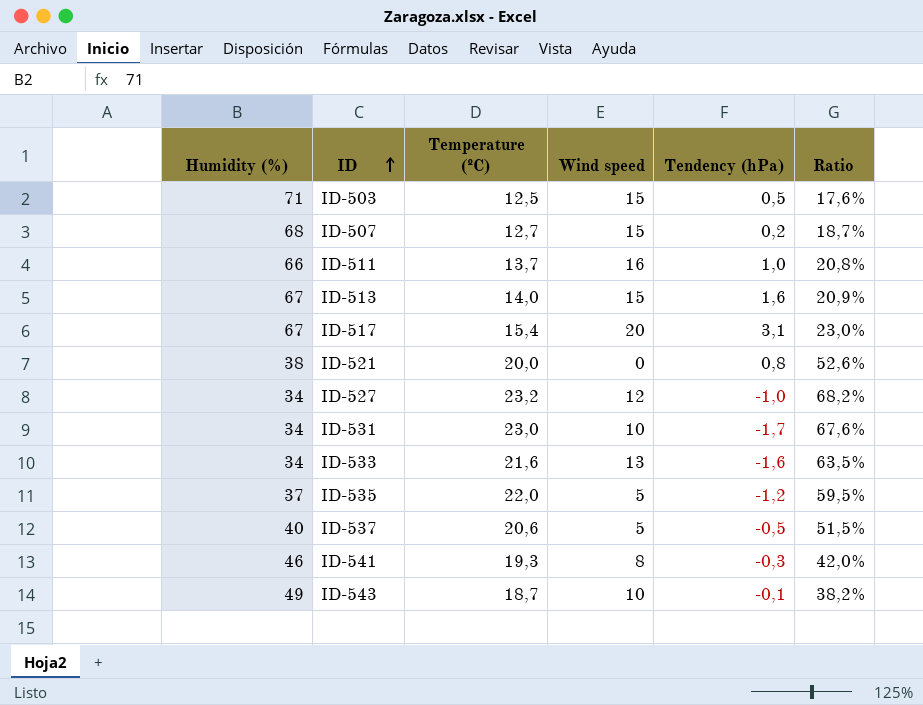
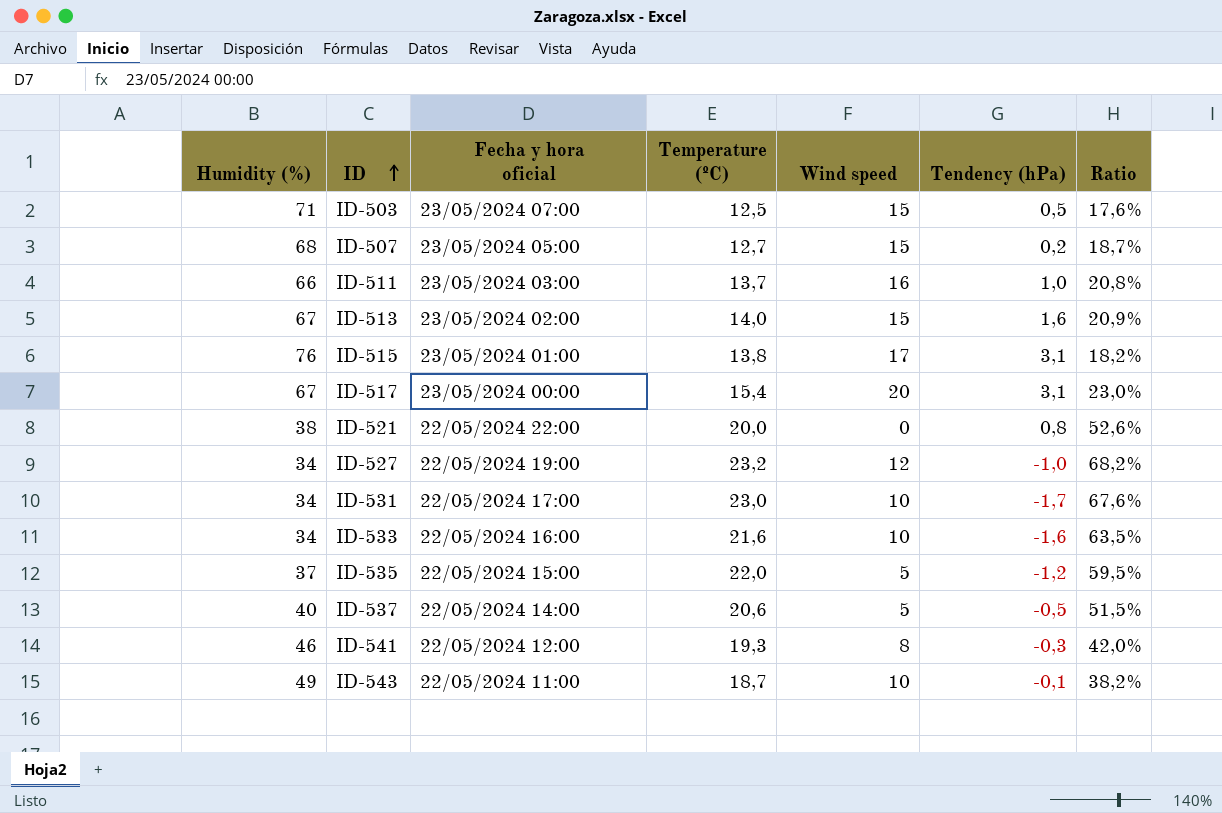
column Fecha y hora oficial | position: none -> 3
row ID-515: none -> 76 | 23/05/2024 01:00 | 13,8 | 17 | 3,1 | 18,2%
ID-533 | Wind speed: 13 -> 10

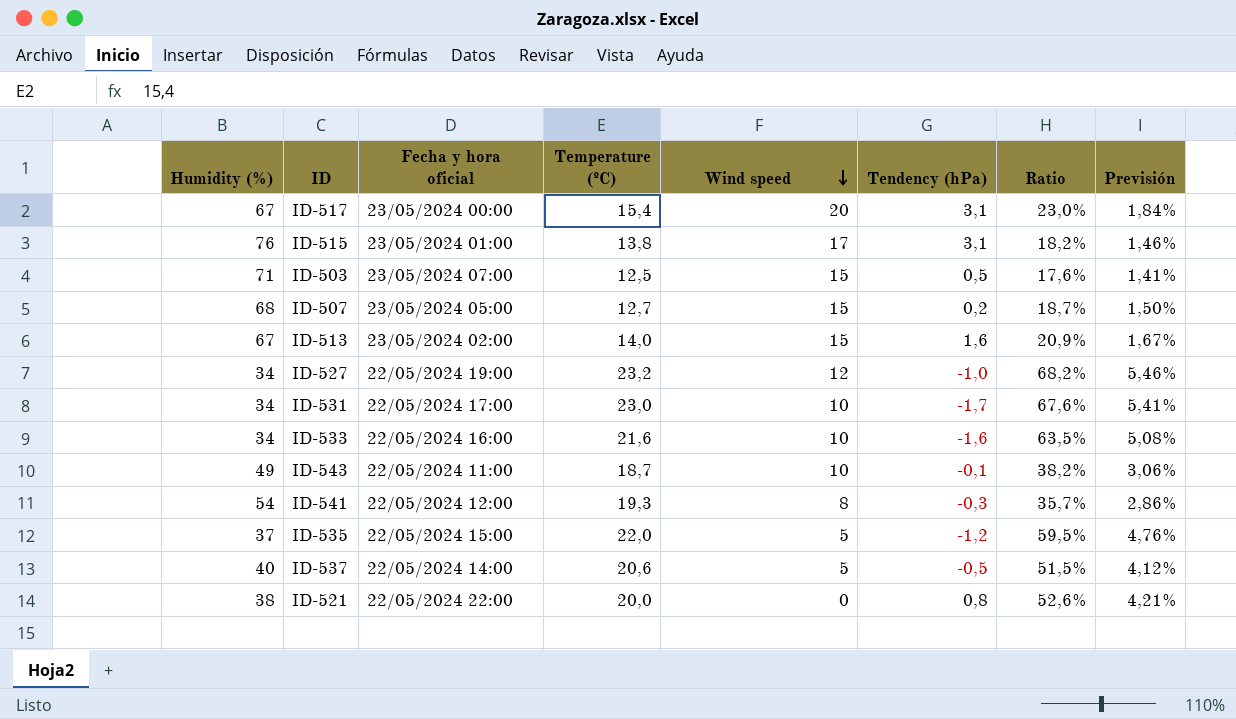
row order: ID ascending -> Wind speed descending
column Previsión | formula: none -> [Ratio] * 0,08
row ID-511: 66 | 23/05/2024 03:00 | 13,7 | 16 | 1,0 | 20,8% -> none
ID-541 | Humidity (%): 46 -> 54
ID-541 | Ratio: 42,0% -> 35,7%

